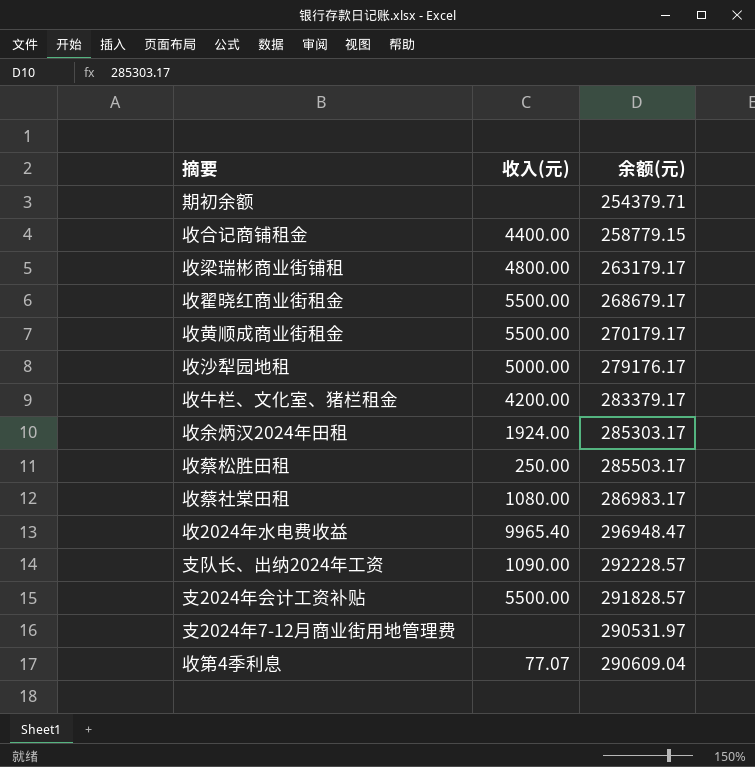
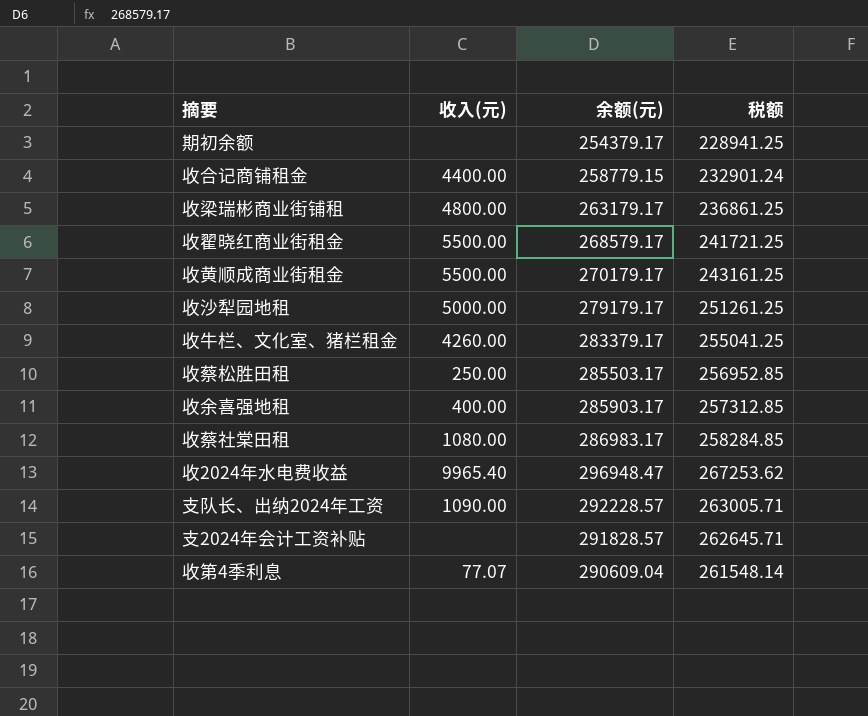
column 税额 | formula: none -> [余额(元)] * 0.9
row 收余炳汉2024年田租: 1924.00 | 285303.17 -> none
row 支2024年7-12月商业街用地管理费: none | 290531.97 -> none
期初余额 | 余额(元): 254379.71 -> 254379.17
收翟晓红商业街租金 | 余额(元): 268679.17 -> 268579.17
收沙犁园地租 | 余额(元): 279176.17 -> 279179.17
收牛栏、文化室、猪栏租金 | 收入(元): 4200.00 -> 4260.00
row 收余喜强地租: none -> 400.00 | 285903.17 | 257312.85
支2024年会计工资补贴 | 收入(元): 5500.00 -> none

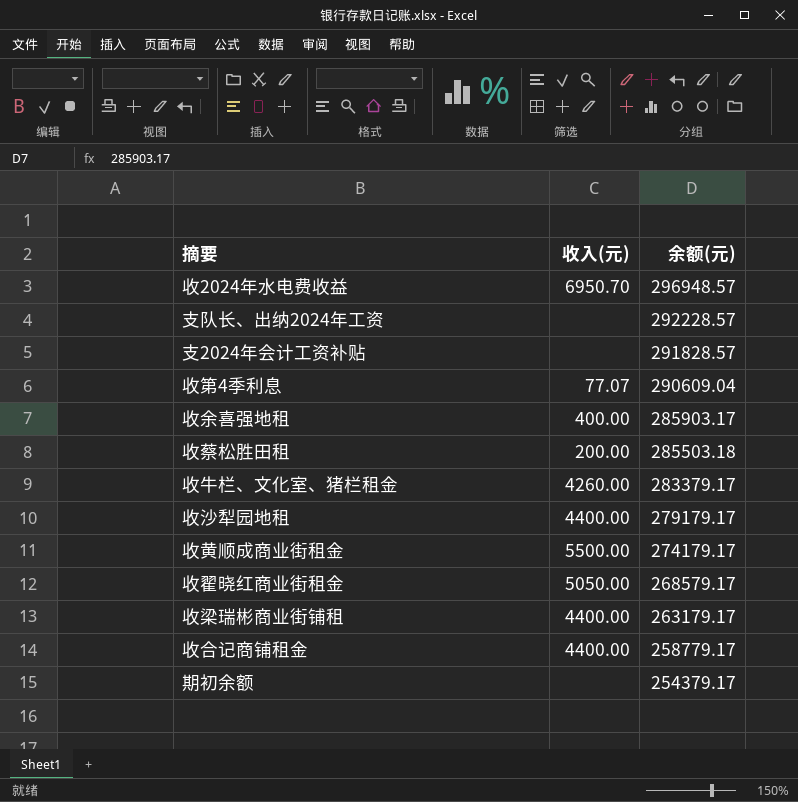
row order: none -> 余额(元) descending
column 税额 | formula: [余额(元)] * 0.9 -> none
row 收蔡社棠田租: 1080.00 | 286983.17 | 258284.85 -> none
收2024年水电费收益 | 收入(元): 9965.40 -> 6950.70
收2024年水电费收益 | 余额(元): 296948.47 -> 296948.57
支队长、出纳2024年工资 | 收入(元): 1090.00 -> none
收蔡松胜田租 | 收入(元): 250.00 -> 200.00
收蔡松胜田租 | 余额(元): 285503.17 -> 285503.18
收沙犁园地租 | 收入(元): 5000.00 -> 4400.00
收黄顺成商业街租金 | 余额(元): 270179.17 -> 274179.17
收翟晓红商业街租金 | 收入(元): 5500.00 -> 5050.00
收梁瑞彬商业街铺租 | 收入(元): 4800.00 -> 4400.00
收合记商铺租金 | 余额(元): 258779.15 -> 258779.17

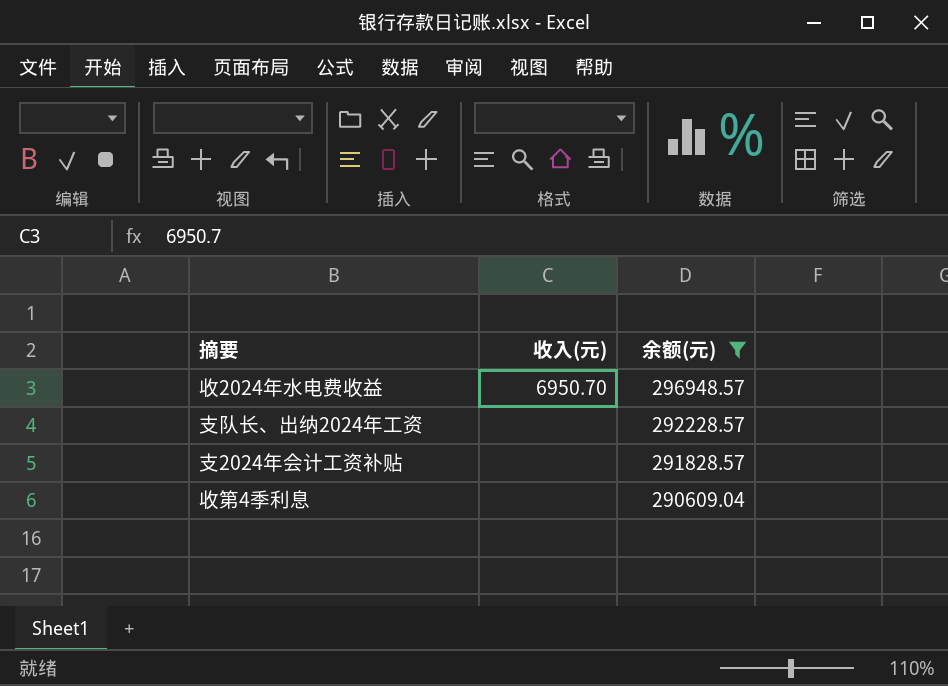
filter: none -> 余额(元) >= 290609.04
收第4季利息 | 收入(元): 77.07 -> none

